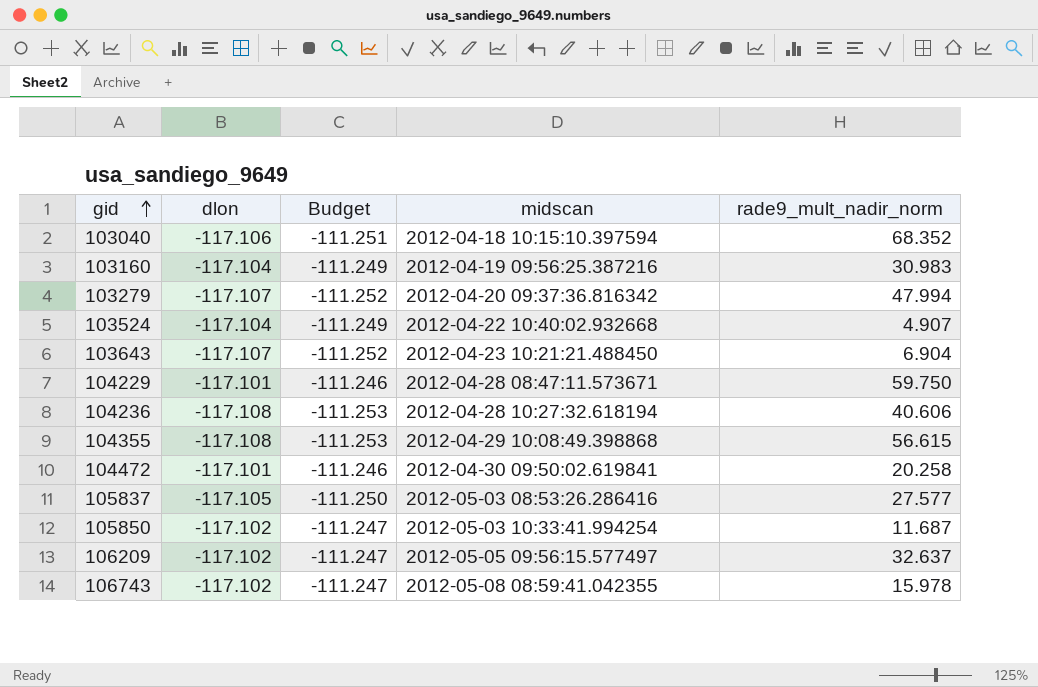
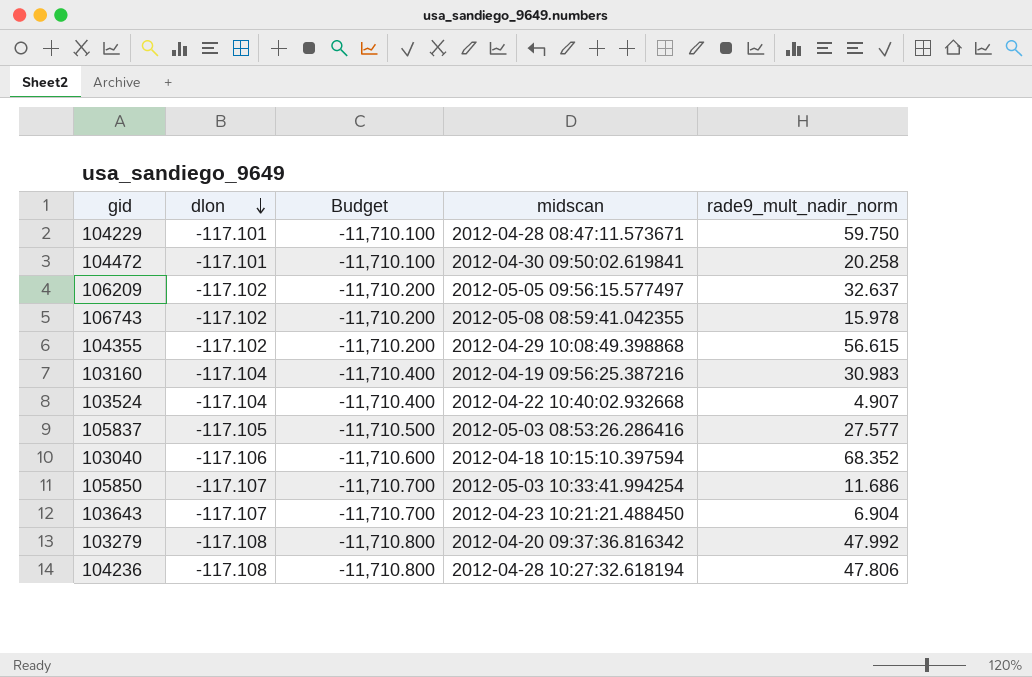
row order: gid ascending -> dlon descending
column Budget | formula: [dlon] * 0.95 -> [dlon] * 100
104355 | dlon: -117.108 -> -117.102
105850 | dlon: -117.102 -> -117.107
105850 | rade9_mult_nadir_norm: 11.687 -> 11.686
103279 | dlon: -117.107 -> -117.108
103279 | rade9_mult_nadir_norm: 47.994 -> 47.992
104236 | rade9_mult_nadir_norm: 40.606 -> 47.806

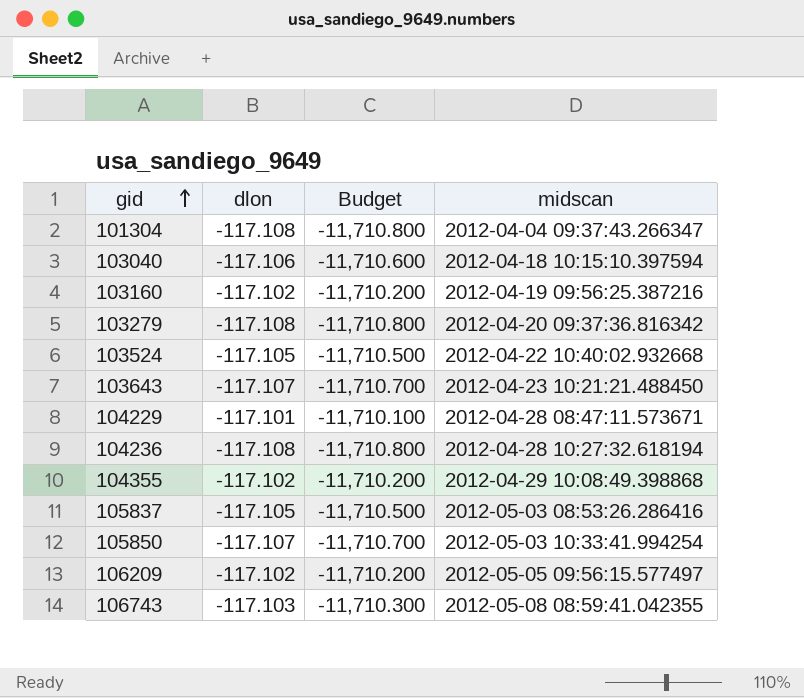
row order: dlon descending -> gid ascending
column rade9_mult_nadir_norm | position: 5 -> none
row 104472: -117.101 | -11,710.100 | 2012-04-30 09:50:02.619841 | 20.258 -> none
row 101304: none -> -117.108 | -11,710.800 | 2012-04-04 09:37:43.266347
103160 | dlon: -117.104 -> -117.102
103160 | Budget: -11,710.400 -> -11,710.200
103524 | dlon: -117.104 -> -117.105
103524 | Budget: -11,710.400 -> -11,710.500
106743 | dlon: -117.102 -> -117.103
106743 | Budget: -11,710.200 -> -11,710.300

